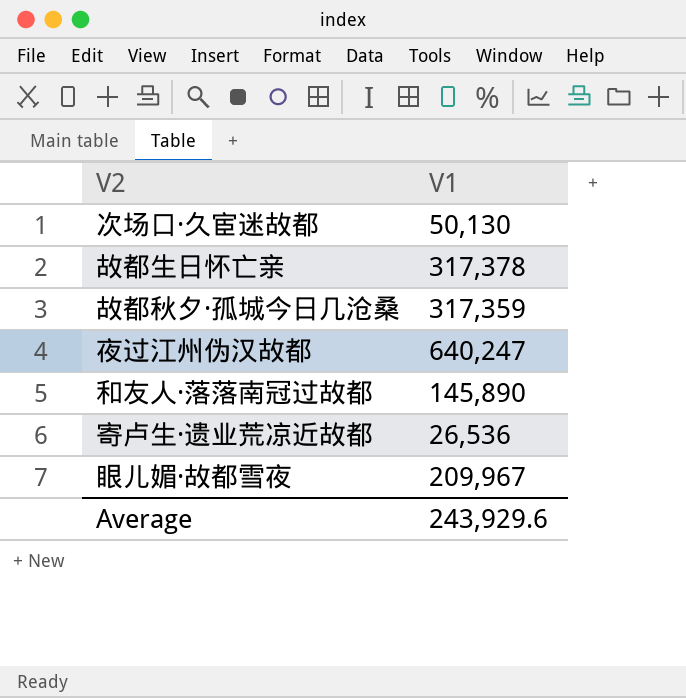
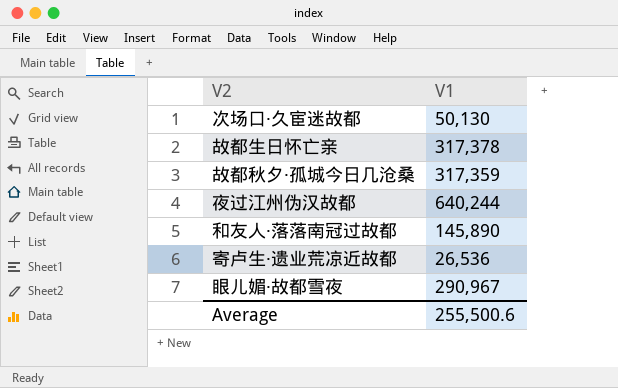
夜过江州伪汉故都 | V1: 640,247 -> 640,244
眼儿媚·故都雪夜 | V1: 209,967 -> 290,967
Average | V1: 243,929.6 -> 255,500.6

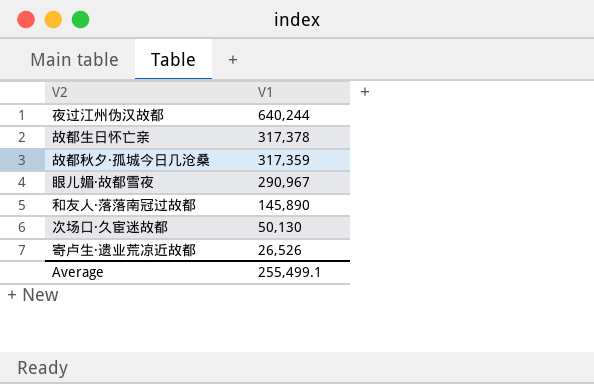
row order: none -> V1 descending
寄卢生·遗业荒凉近故都 | V1: 26,536 -> 26,526
Average | V1: 255,500.6 -> 255,499.1

